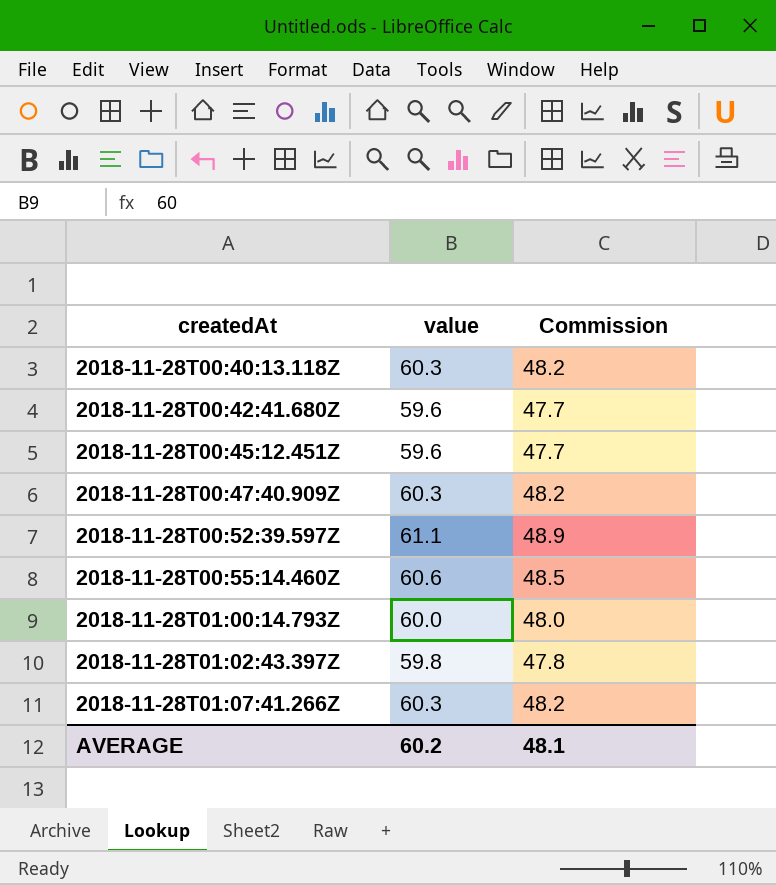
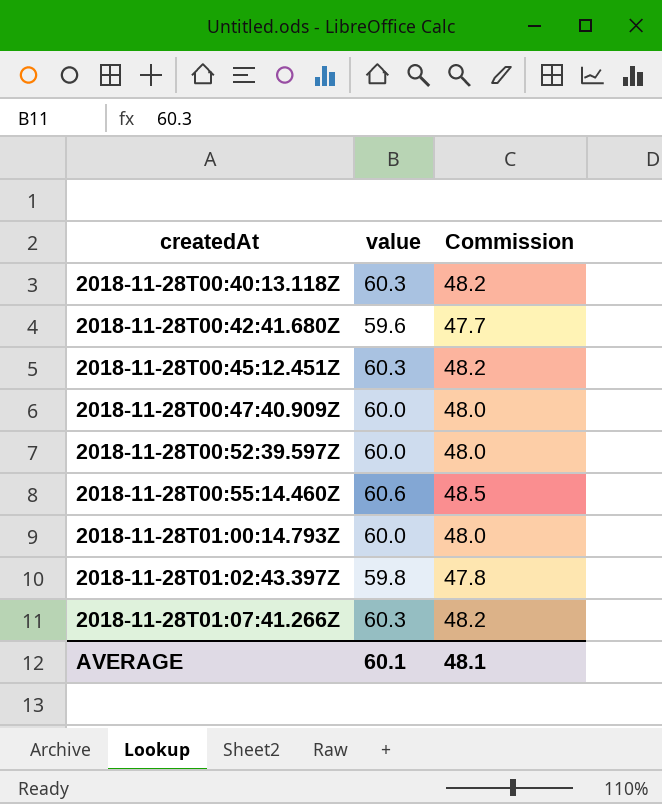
2018-11-28T00:45:12.451Z | value: 59.6 -> 60.3
2018-11-28T00:45:12.451Z | Commission: 47.7 -> 48.2
2018-11-28T00:47:40.909Z | value: 60.3 -> 60.0
2018-11-28T00:47:40.909Z | Commission: 48.2 -> 48.0
2018-11-28T00:52:39.597Z | value: 61.1 -> 60.0
2018-11-28T00:52:39.597Z | Commission: 48.9 -> 48.0
AVERAGE | value: 60.2 -> 60.1

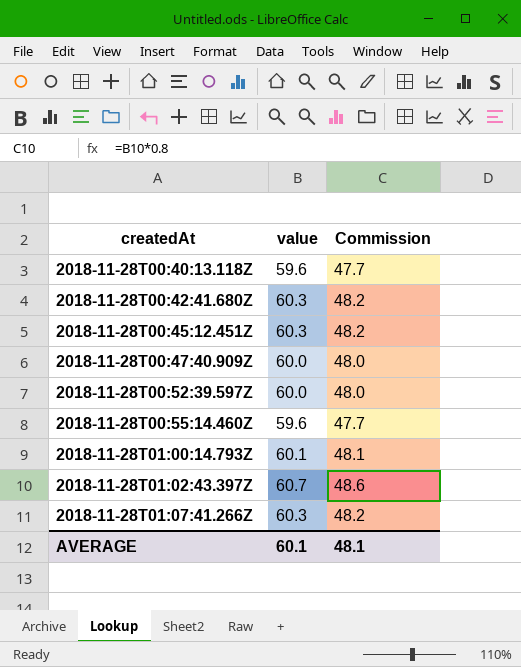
2018-11-28T00:40:13.118Z | value: 60.3 -> 59.6
2018-11-28T00:40:13.118Z | Commission: 48.2 -> 47.7
2018-11-28T00:42:41.680Z | value: 59.6 -> 60.3
2018-11-28T00:42:41.680Z | Commission: 47.7 -> 48.2
2018-11-28T00:55:14.460Z | value: 60.6 -> 59.6
2018-11-28T00:55:14.460Z | Commission: 48.5 -> 47.7
2018-11-28T01:00:14.793Z | value: 60.0 -> 60.1
2018-11-28T01:00:14.793Z | Commission: 48.0 -> 48.1
2018-11-28T01:02:43.397Z | value: 59.8 -> 60.7
2018-11-28T01:02:43.397Z | Commission: 47.8 -> 48.6

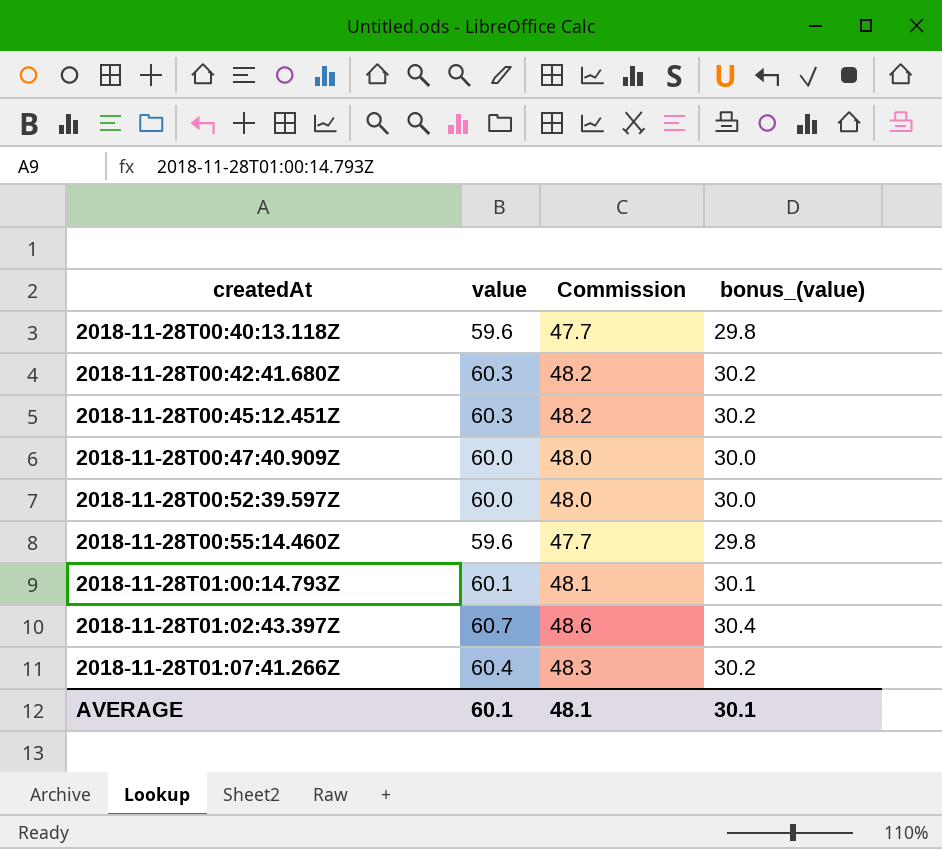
column bonus_(value) | formula: none -> [value] * 0.5
2018-11-28T01:07:41.266Z | value: 60.3 -> 60.4
2018-11-28T01:07:41.266Z | Commission: 48.2 -> 48.3

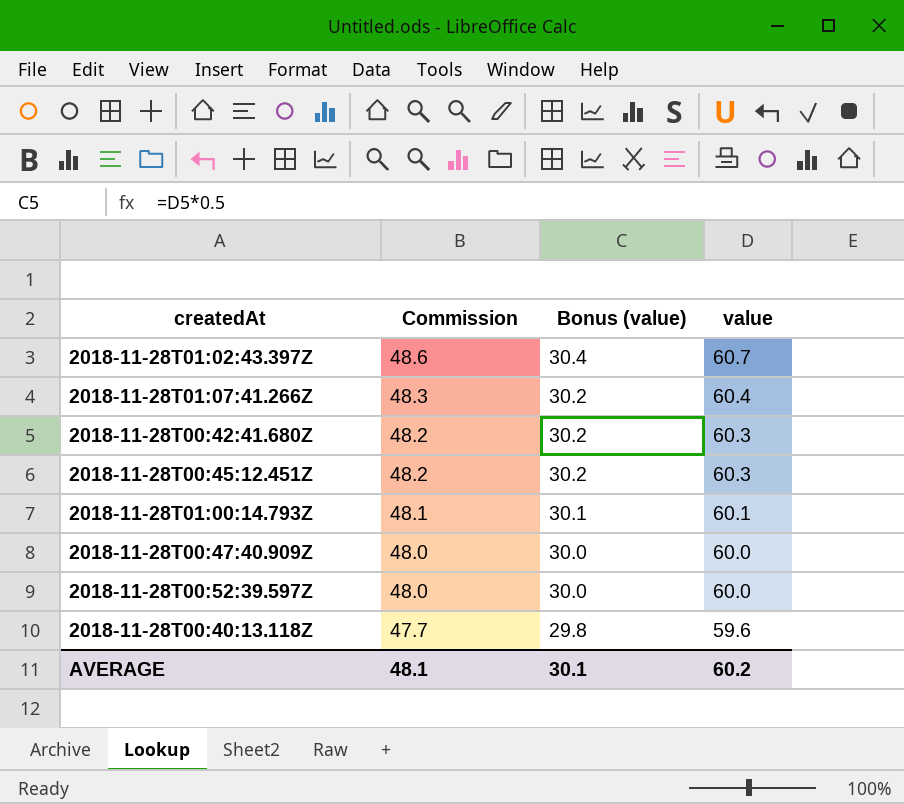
row order: createdAt ascending -> Commission descending
column name: bonus_(value) -> Bonus (value)
column value | position: 2 -> 4
row 2018-11-28T00:55:14.460Z: 59.6 | 47.7 | 29.8 -> none
AVERAGE | value: 60.1 -> 60.2

